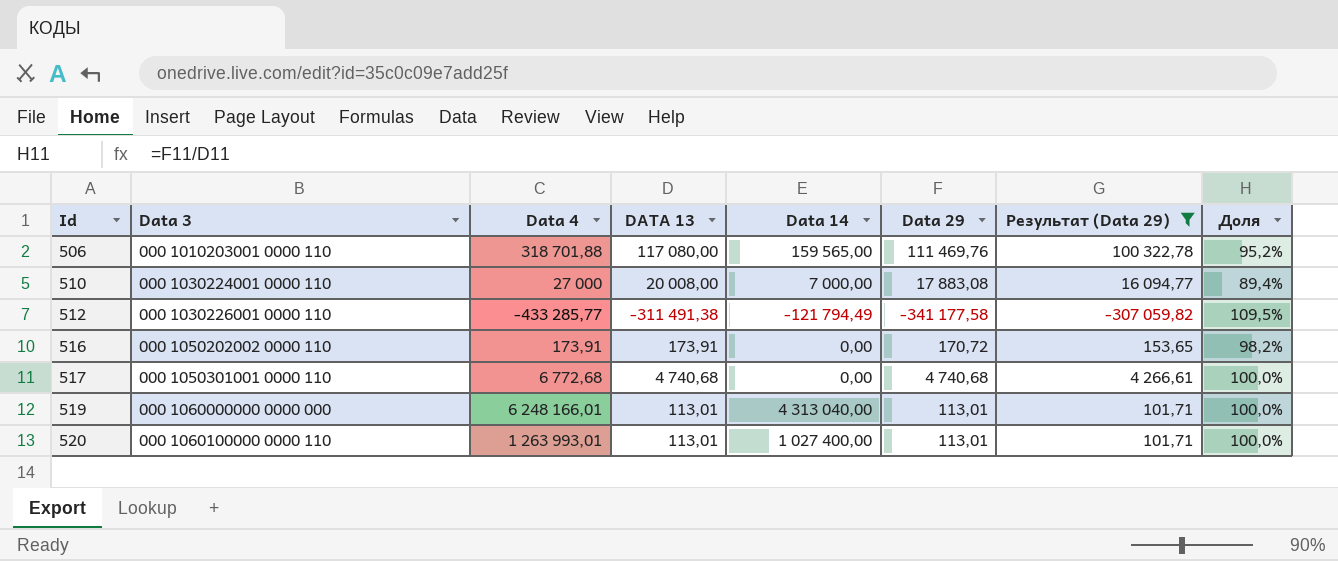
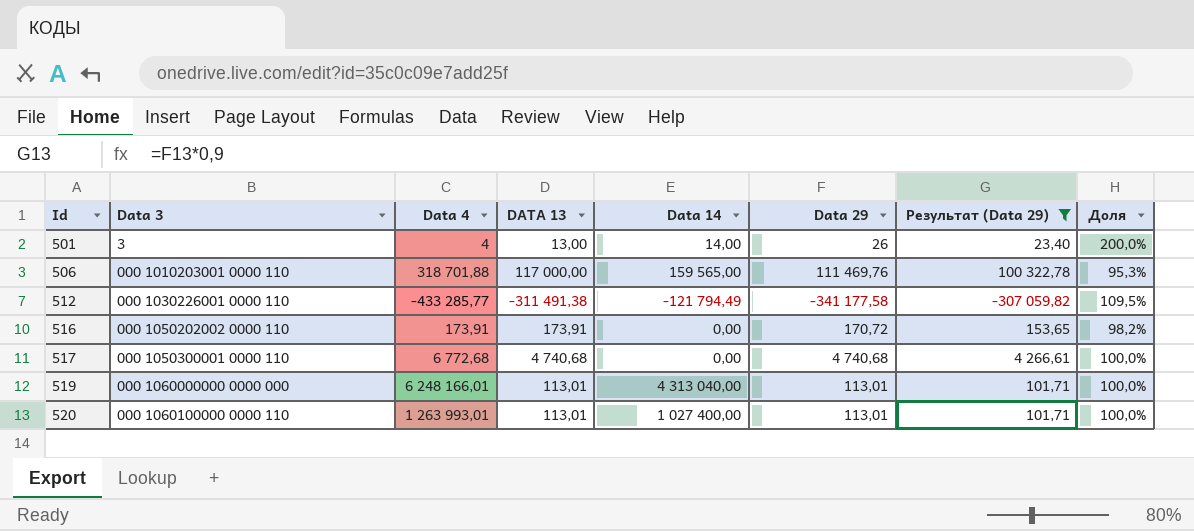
row 510: 000 1030224001 0000 110 | 27 000 | 20 008,00 | 7 000,00 | 17 883,08 | 16 094,77 | 89,4% -> none
row 501: none -> 3 | 4 | 13,00 | 14,00 | 26 | 23,40 | 200,0%
506 | DATA 13: 117 080,00 -> 117 000,00
506 | Доля: 95,2% -> 95,3%
517 | Data 3: 000 1050301001 0000 110 -> 000 1050300001 0000 110

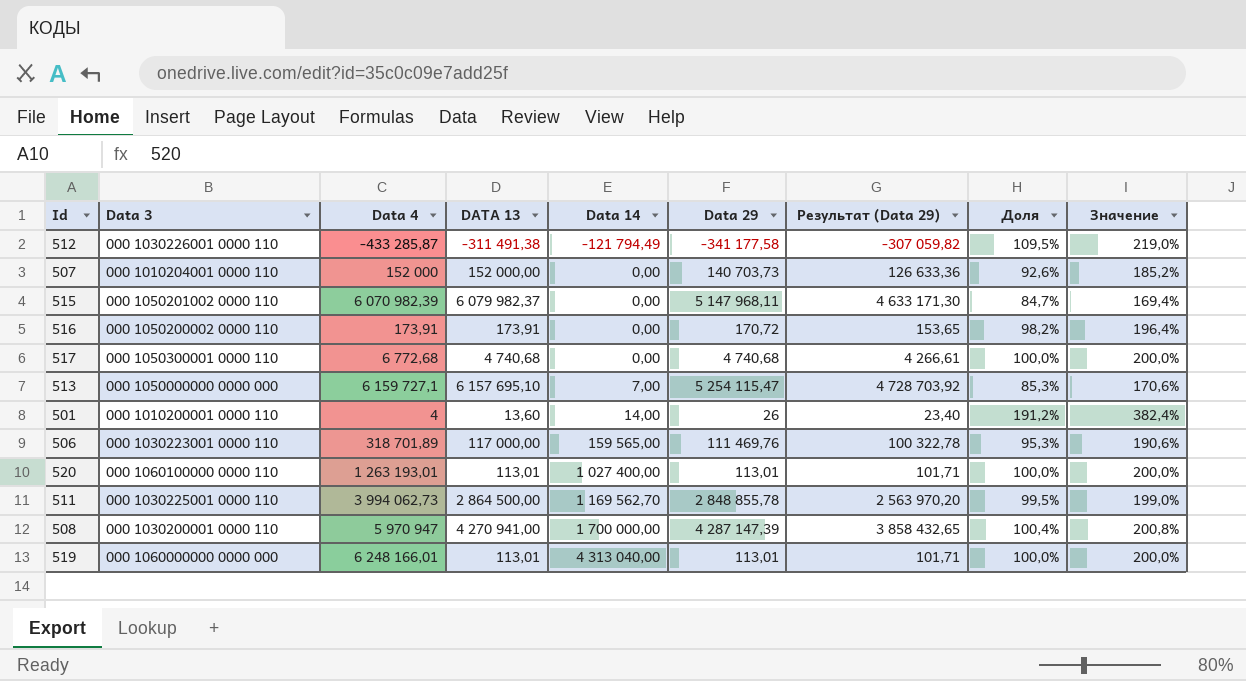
filter: Результат (Data 29) <= 100 322,78 -> none
row order: Id ascending -> Data 14 ascending
column Значение | formula: none -> [Доля] * 2
512 | Data 4: -433 285,77 -> -433 285,87
516 | Data 3: 000 1050202002 0000 110 -> 000 1050200002 0000 110
501 | Data 3: 3 -> 000 1010200001 0000 110
501 | DATA 13: 13,00 -> 13,60
501 | Доля: 200,0% -> 191,2%
506 | Data 3: 000 1010203001 0000 110 -> 000 1030223001 0000 110
506 | Data 4: 318 701,88 -> 318 701,89
520 | Data 4: 1 263 993,01 -> 1 263 193,01

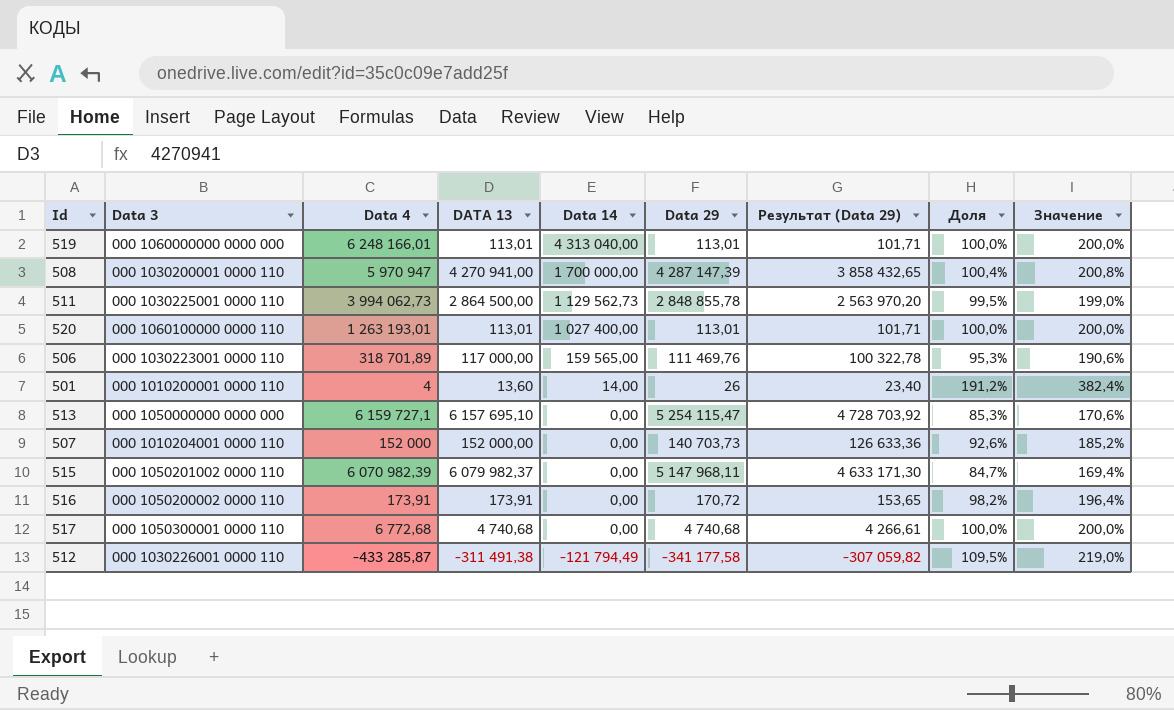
row order: Data 14 ascending -> Data 14 descending
511 | Data 14: 1 169 562,70 -> 1 129 562,73
513 | Data 14: 7,00 -> 0,00

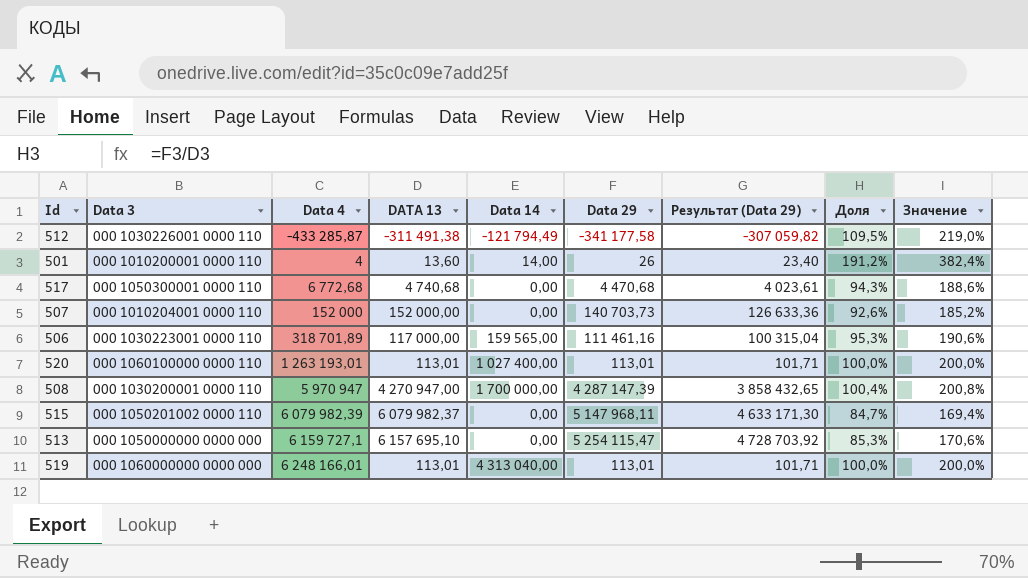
row order: Data 14 descending -> Data 4 ascending
row 511: 000 1030225001 0000 110 | 3 994 062,73 | 2 864 500,00 | 1 129 562,73 | 2 848 855,78 | 2 563 970,20 | 99,5% | 199,0% -> none
row 516: 000 1050200002 0000 110 | 173,91 | 173,91 | 0,00 | 170,72 | 153,65 | 98,2% | 196,4% -> none
517 | Data 29: 4 740,68 -> 4 470,68
517 | Результат (Data 29): 4 266,61 -> 4 023,61
517 | Доля: 100,0% -> 94,3%
517 | Значение: 200,0% -> 188,6%
506 | Data 29: 111 469,76 -> 111 461,16
506 | Результат (Data 29): 100 322,78 -> 100 315,04
508 | DATA 13: 4 270 941,00 -> 4 270 947,00
515 | Data 4: 6 070 982,39 -> 6 079 982,39

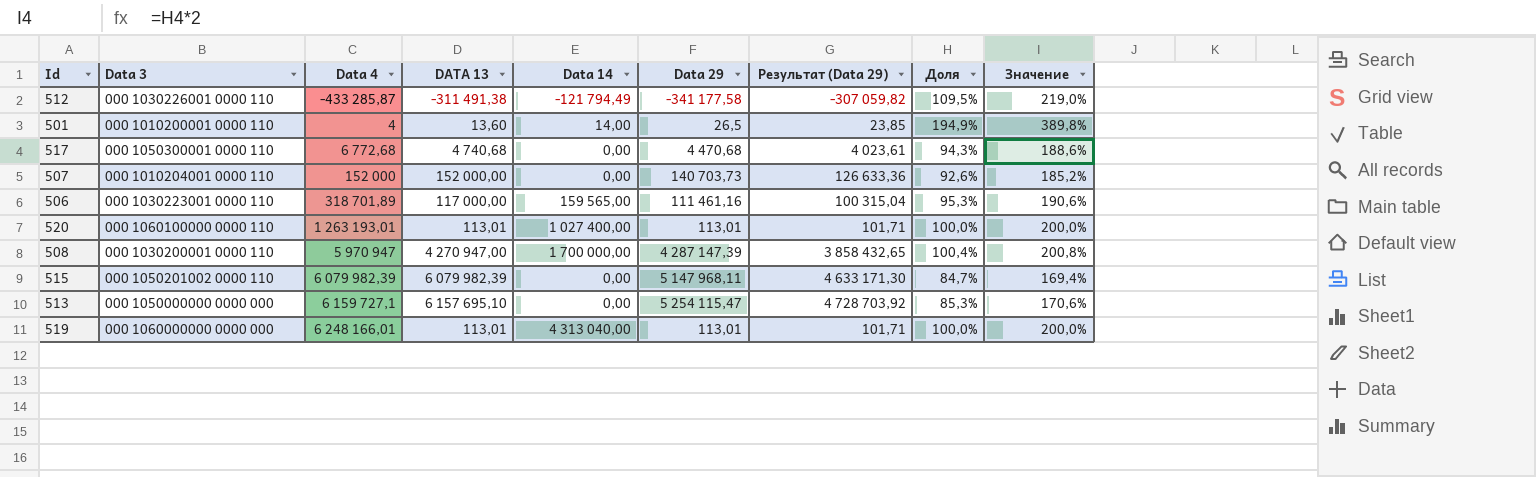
501 | Data 29: 26 -> 26,5
501 | Результат (Data 29): 23,40 -> 23,85
501 | Доля: 191,2% -> 194,9%
501 | Значение: 382,4% -> 389,8%
515 | DATA 13: 6 079 982,37 -> 6 079 982,39

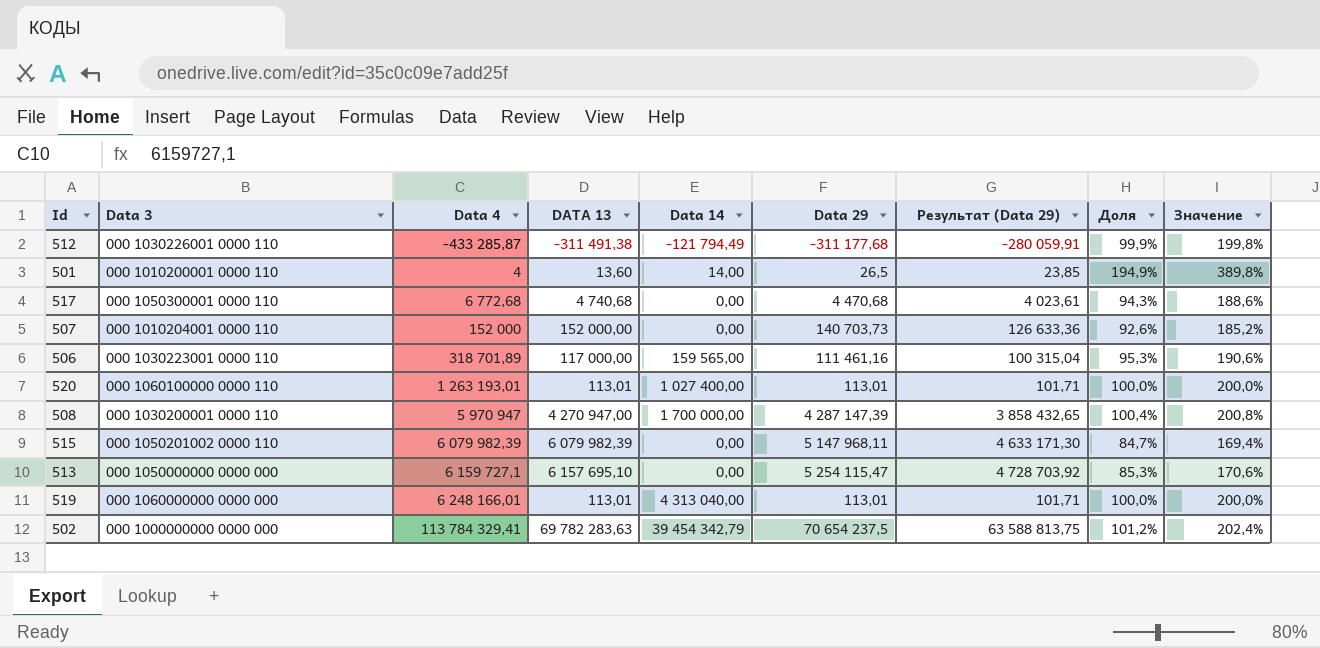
512 | Data 29: -341 177,58 -> -311 177,68
512 | Результат (Data 29): -307 059,82 -> -280 059,91
512 | Доля: 109,5% -> 99,9%
512 | Значение: 219,0% -> 199,8%
row 502: none -> 000 1000000000 0000 000 | 113 784 329,41 | 69 782 283,63 | 39 454 342,79 | 70 654 237,5 | 63 588 813,75 | 101,2% | 202,4%

